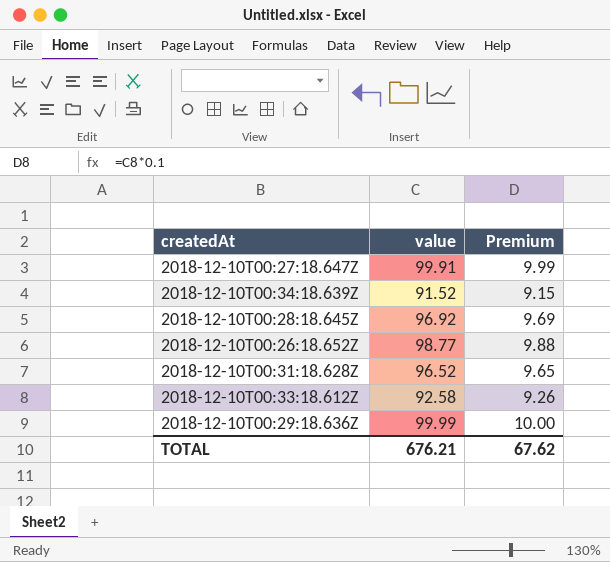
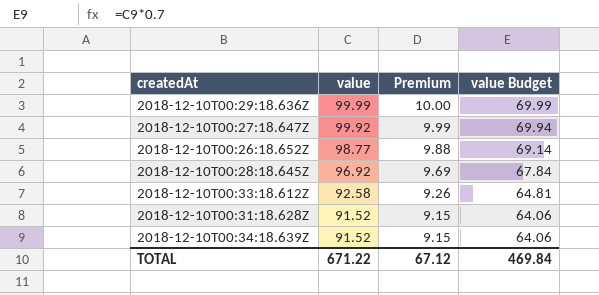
row order: none -> value descending
column value Budget | formula: none -> [value] * 0.7
2018-12-10T00:27:18.647Z | value: 99.91 -> 99.92
2018-12-10T00:31:18.628Z | value: 96.52 -> 91.52
2018-12-10T00:31:18.628Z | Premium: 9.65 -> 9.15
TOTAL | value: 676.21 -> 671.22
TOTAL | Premium: 67.62 -> 67.12

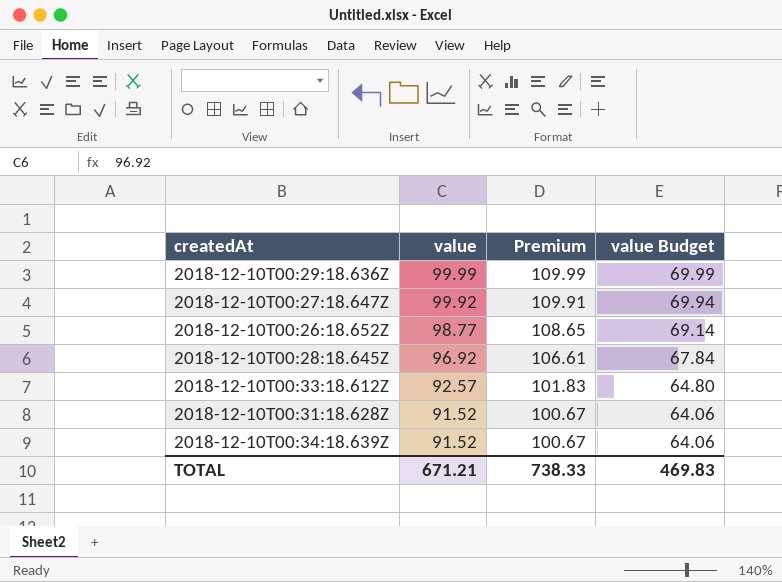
column Premium | formula: [value] * 0.1 -> [value] * 1.1
2018-12-10T00:33:18.612Z | value: 92.58 -> 92.57
2018-12-10T00:33:18.612Z | value Budget: 64.81 -> 64.80
TOTAL | value: 671.22 -> 671.21
TOTAL | Premium: 67.12 -> 738.33
TOTAL | value Budget: 469.84 -> 469.83

